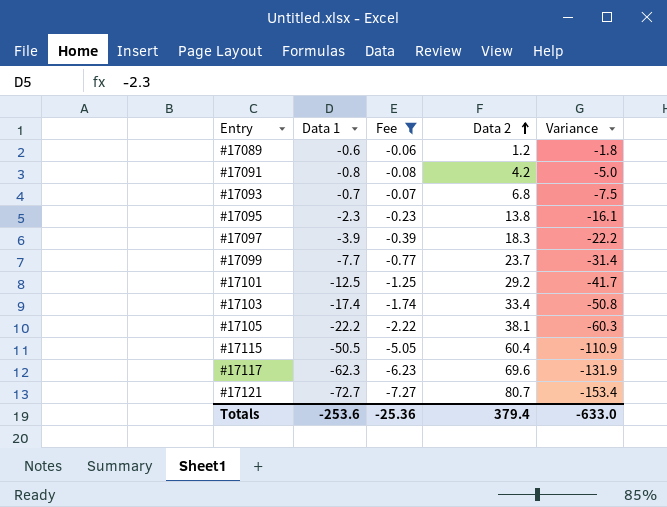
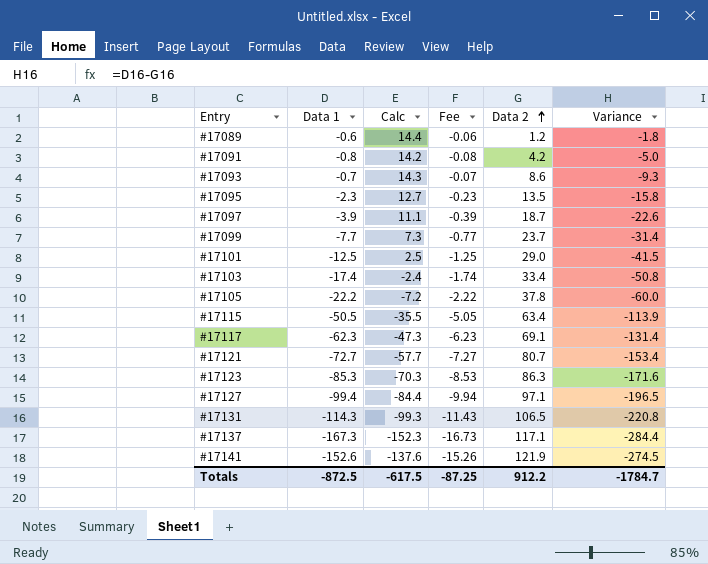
filter: Fee >= -7.27 -> none
column Calc | formula: none -> [Data 1] + 15
#17093 | Data 2: 6.8 -> 8.6
#17093 | Variance: -7.5 -> -9.3
#17095 | Data 2: 13.8 -> 13.5
#17095 | Variance: -16.1 -> -15.8
#17097 | Data 2: 18.3 -> 18.7
#17097 | Variance: -22.2 -> -22.6
#17101 | Data 2: 29.2 -> 29.0
#17101 | Variance: -41.7 -> -41.5
#17105 | Data 2: 38.1 -> 37.8
#17105 | Variance: -60.3 -> -60.0
#17115 | Data 2: 60.4 -> 63.4
#17115 | Variance: -110.9 -> -113.9
#17117 | Data 2: 69.6 -> 69.1
#17117 | Variance: -131.9 -> -131.4
Totals | Data 1: -253.6 -> -872.5
Totals | Fee: -25.36 -> -87.25
Totals | Data 2: 379.4 -> 912.2
Totals | Variance: -633.0 -> -1784.7

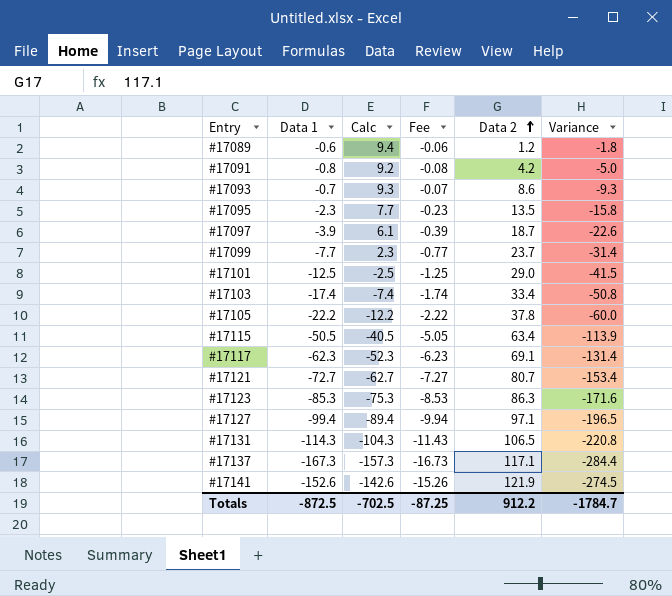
column Calc | formula: [Data 1] + 15 -> [Data 1] + 10
Totals | Calc: -617.5 -> -702.5

